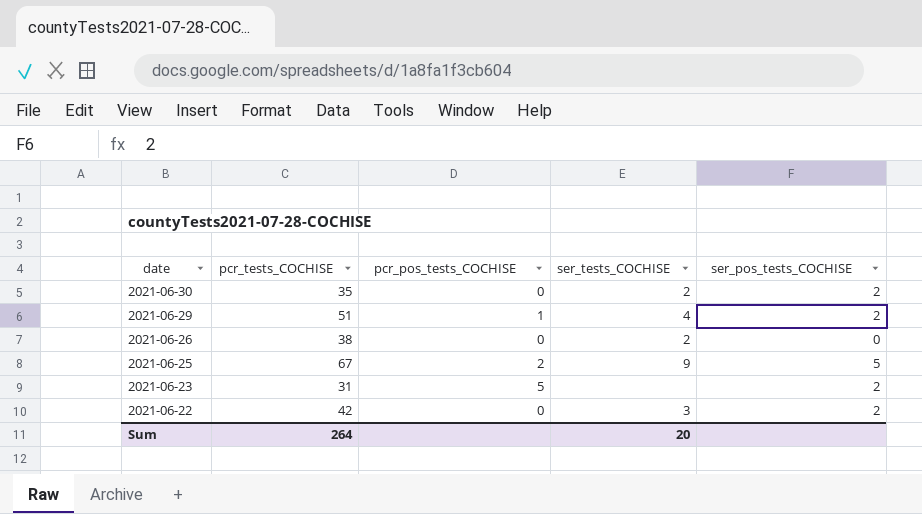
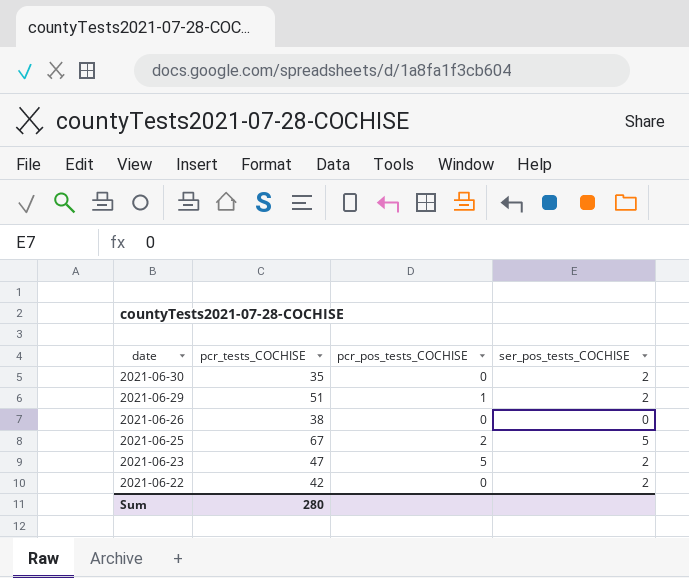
column ser_tests_COCHISE | position: 4 -> none
2021-06-23 | pcr_tests_COCHISE: 31 -> 47
Sum | pcr_tests_COCHISE: 264 -> 280

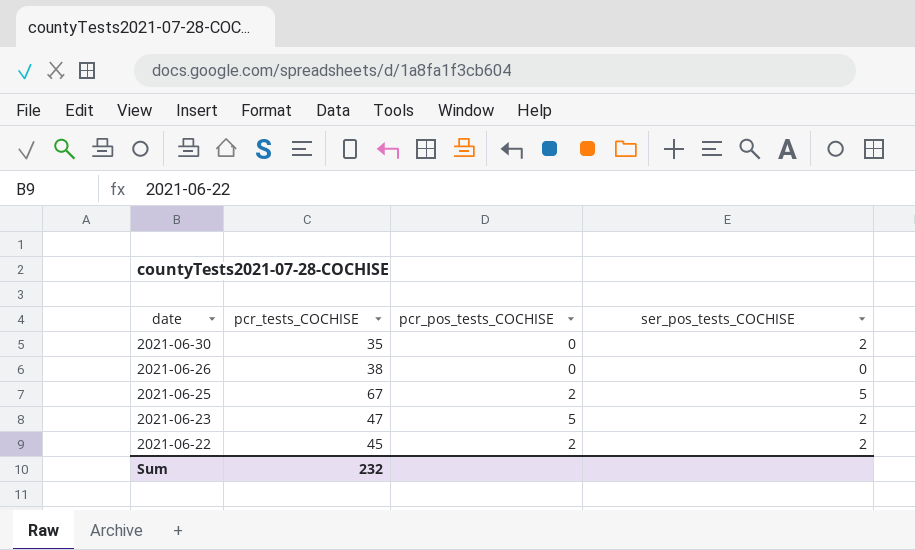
row 2021-06-29: 51 | 1 | 2 -> none
2021-06-22 | pcr_tests_COCHISE: 42 -> 45
2021-06-22 | pcr_pos_tests_COCHISE: 0 -> 2
Sum | pcr_tests_COCHISE: 280 -> 232

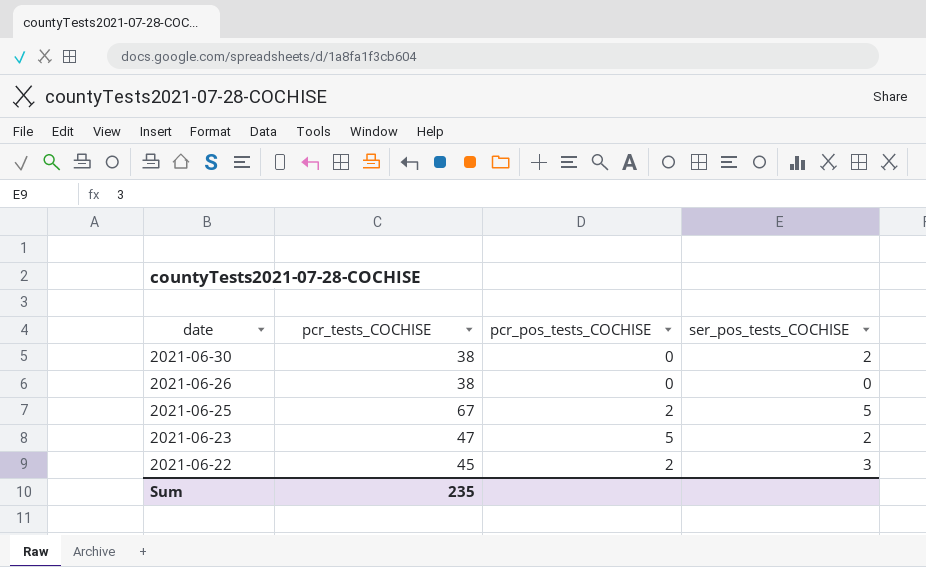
2021-06-30 | pcr_tests_COCHISE: 35 -> 38
2021-06-22 | ser_pos_tests_COCHISE: 2 -> 3
Sum | pcr_tests_COCHISE: 232 -> 235

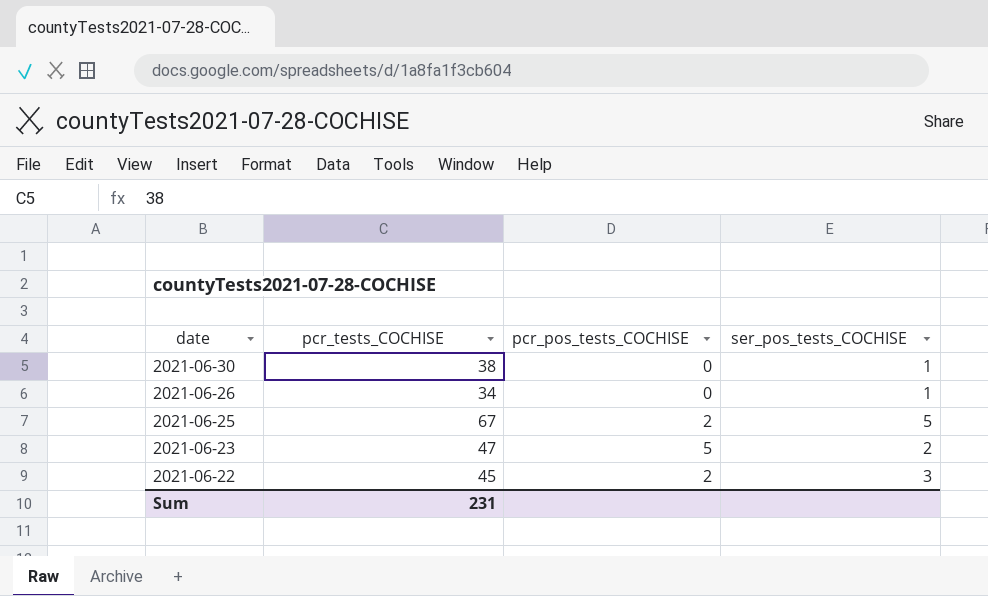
2021-06-30 | ser_pos_tests_COCHISE: 2 -> 1
2021-06-26 | pcr_tests_COCHISE: 38 -> 34
2021-06-26 | ser_pos_tests_COCHISE: 0 -> 1
Sum | pcr_tests_COCHISE: 235 -> 231

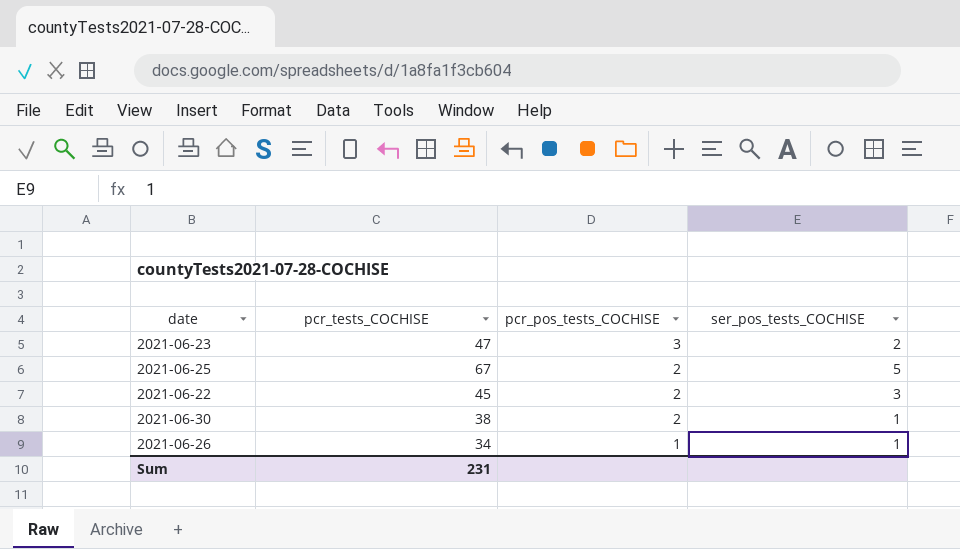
row order: date descending -> pcr_pos_tests_COCHISE descending
2021-06-23 | pcr_pos_tests_COCHISE: 5 -> 3
2021-06-30 | pcr_pos_tests_COCHISE: 0 -> 2
2021-06-26 | pcr_pos_tests_COCHISE: 0 -> 1

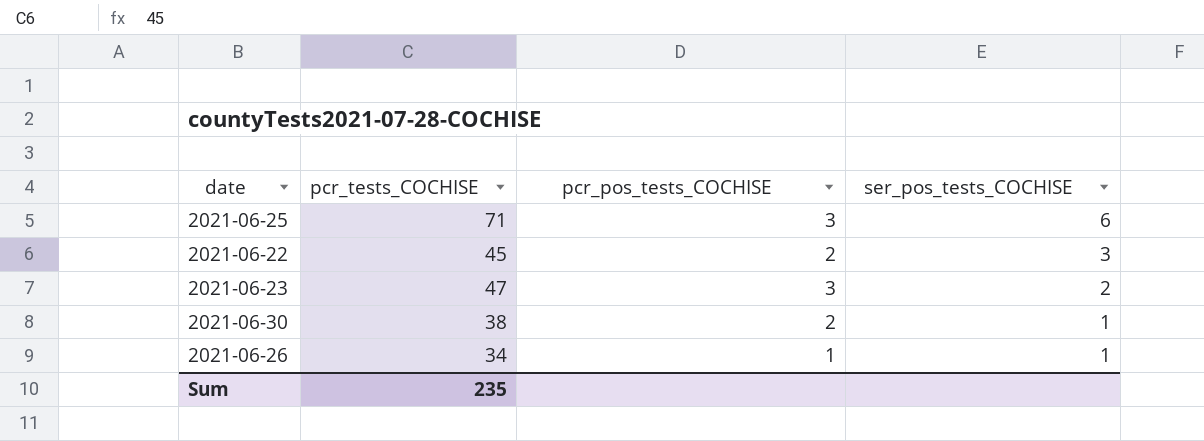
row order: pcr_pos_tests_COCHISE descending -> ser_pos_tests_COCHISE descending
2021-06-25 | pcr_tests_COCHISE: 67 -> 71
2021-06-25 | pcr_pos_tests_COCHISE: 2 -> 3
2021-06-25 | ser_pos_tests_COCHISE: 5 -> 6
Sum | pcr_tests_COCHISE: 231 -> 235

